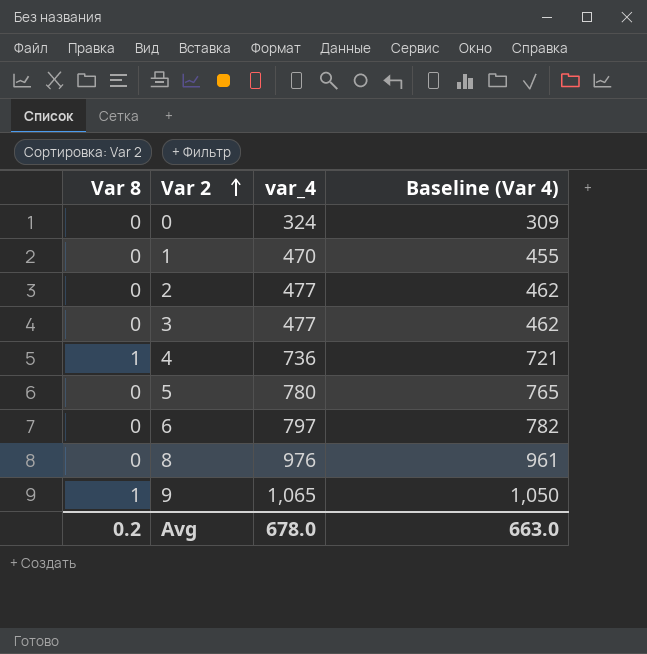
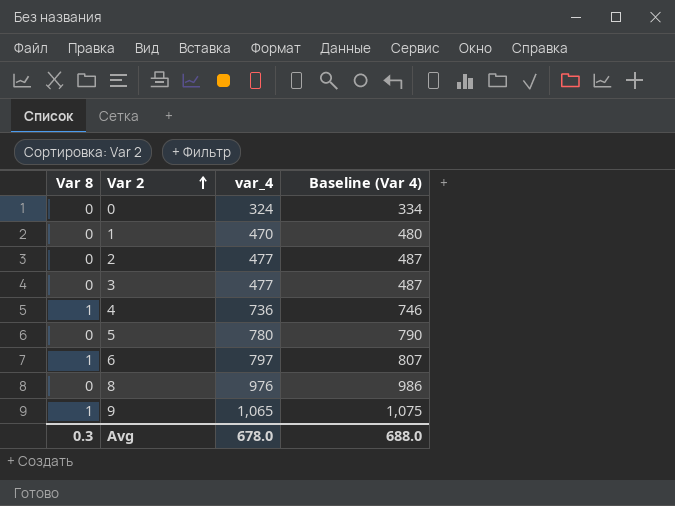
column Baseline (Var 4) | formula: [var_4] - 15 -> [var_4] + 10
6 | Var 8: 0 -> 1
Avg | Var 8: 0.2 -> 0.3
Avg | Baseline (Var 4): 663.0 -> 688.0

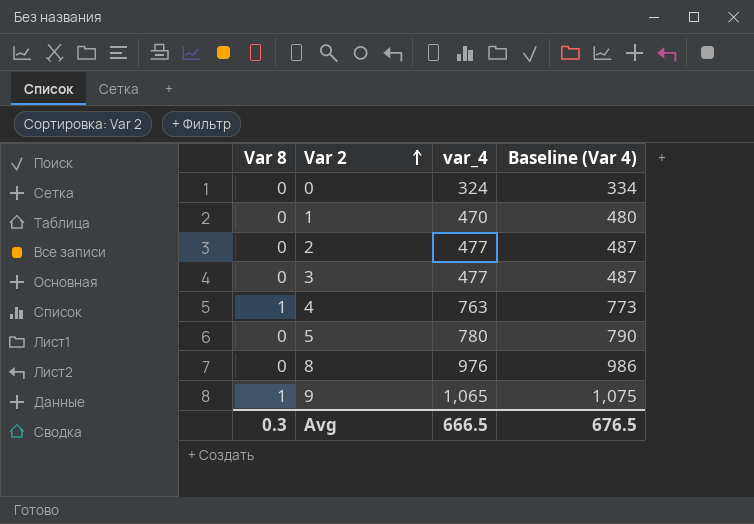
row 6: 1 | 797 | 807 -> none
4 | var_4: 736 -> 763
4 | Baseline (Var 4): 746 -> 773
Avg | var_4: 678.0 -> 666.5
Avg | Baseline (Var 4): 688.0 -> 676.5

